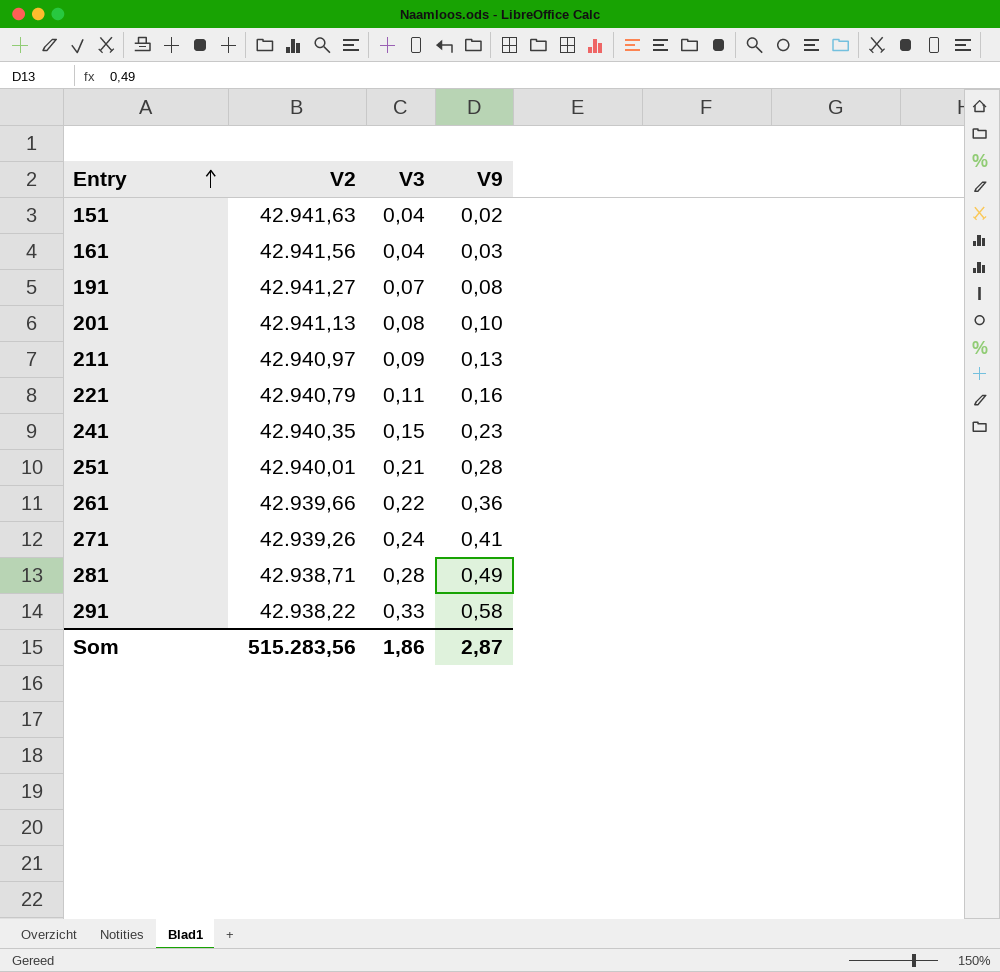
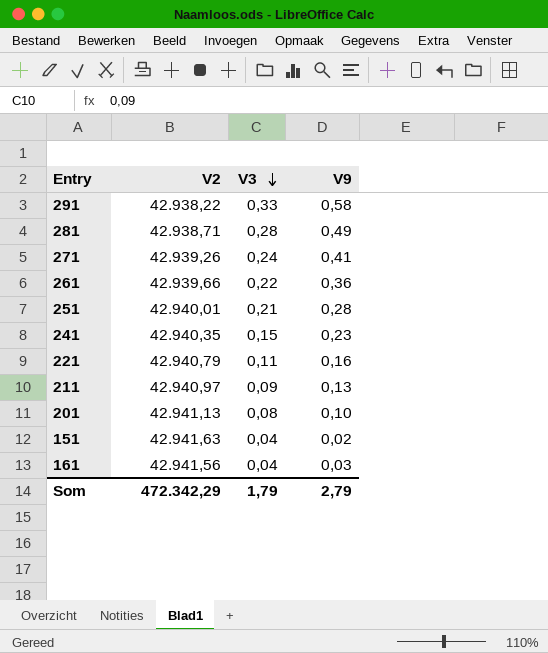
row order: Entry ascending -> V3 descending
row 191: 42.941,27 | 0,07 | 0,08 -> none
Som | V2: 515.283,56 -> 472.342,29
Som | V3: 1,86 -> 1,79
Som | V9: 2,87 -> 2,79

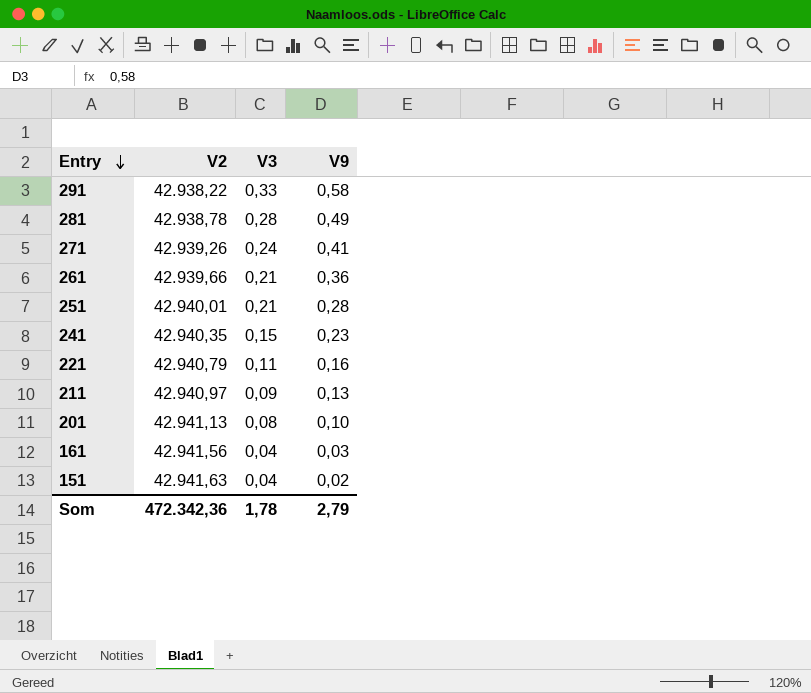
row order: V3 descending -> Entry descending
281 | V2: 42.938,71 -> 42.938,78
261 | V3: 0,22 -> 0,21
Som | V2: 472.342,29 -> 472.342,36
Som | V3: 1,79 -> 1,78

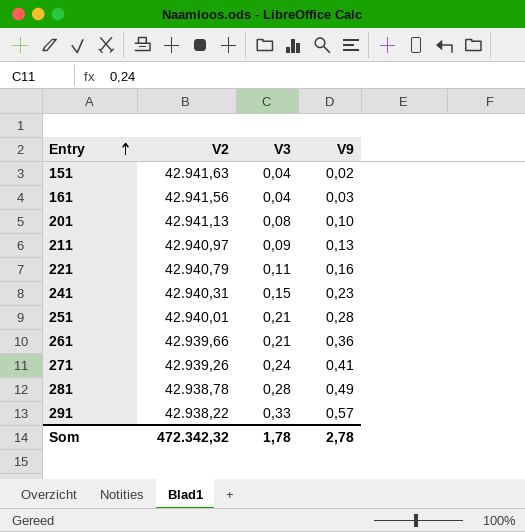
row order: Entry descending -> Entry ascending
241 | V2: 42.940,35 -> 42.940,31
291 | V9: 0,58 -> 0,57
Som | V2: 472.342,36 -> 472.342,32
Som | V9: 2,79 -> 2,78

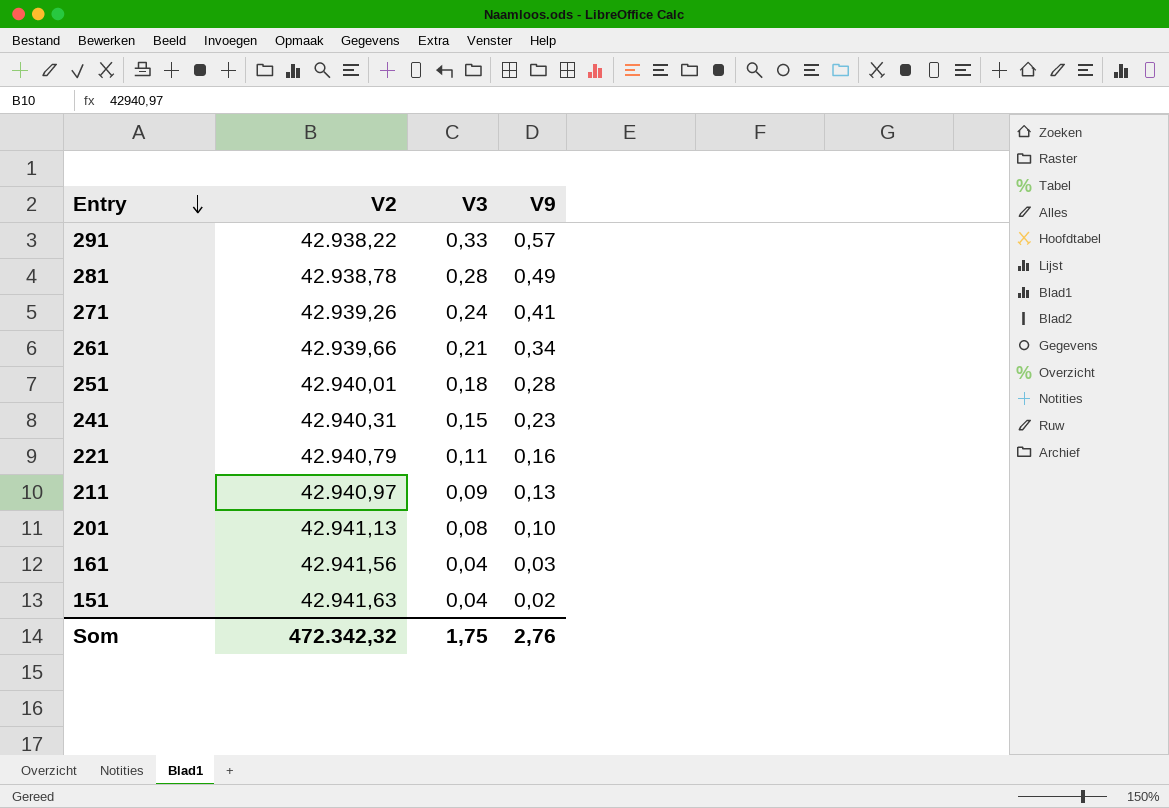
row order: Entry ascending -> Entry descending
261 | V9: 0,36 -> 0,34
251 | V3: 0,21 -> 0,18
Som | V3: 1,78 -> 1,75
Som | V9: 2,78 -> 2,76

